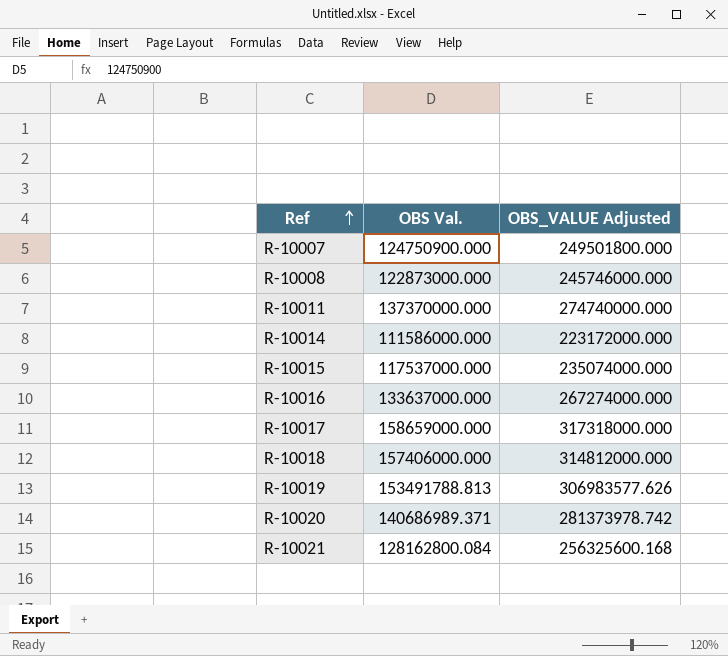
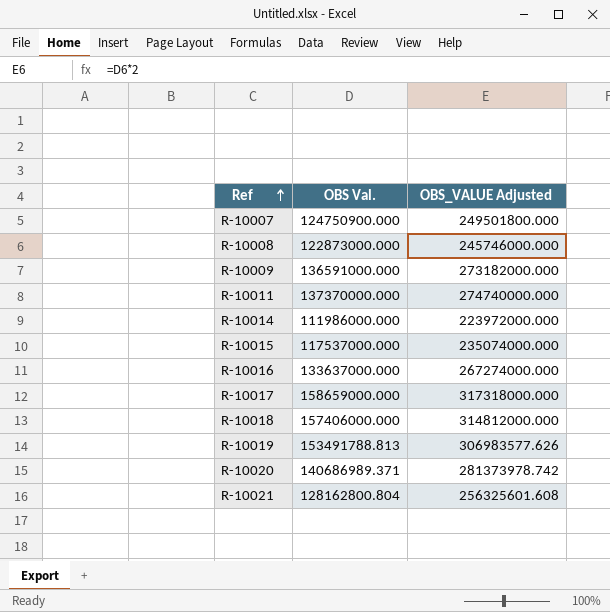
row R-10009: none -> 136591000.000 | 273182000.000
R-10014 | OBS Val.: 111586000.000 -> 111986000.000
R-10014 | OBS_VALUE Adjusted: 223172000.000 -> 223972000.000
R-10021 | OBS Val.: 128162800.084 -> 128162800.804
R-10021 | OBS_VALUE Adjusted: 256325600.168 -> 256325601.608

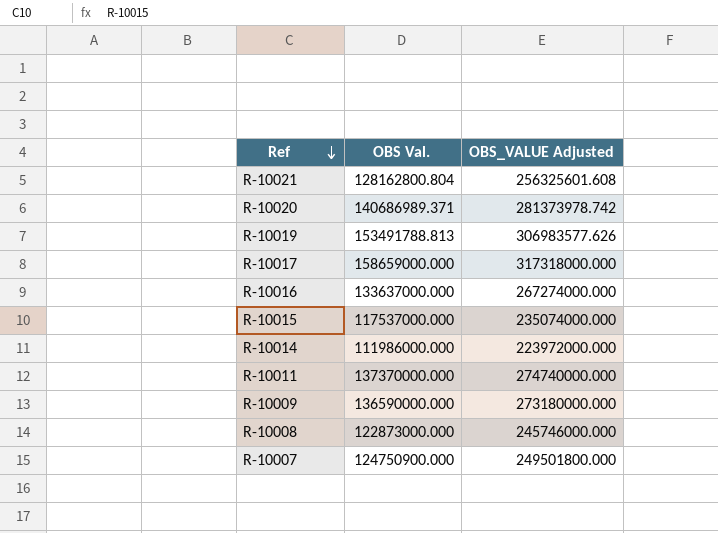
row order: Ref ascending -> Ref descending
row R-10018: 157406000.000 | 314812000.000 -> none
R-10009 | OBS Val.: 136591000.000 -> 136590000.000
R-10009 | OBS_VALUE Adjusted: 273182000.000 -> 273180000.000

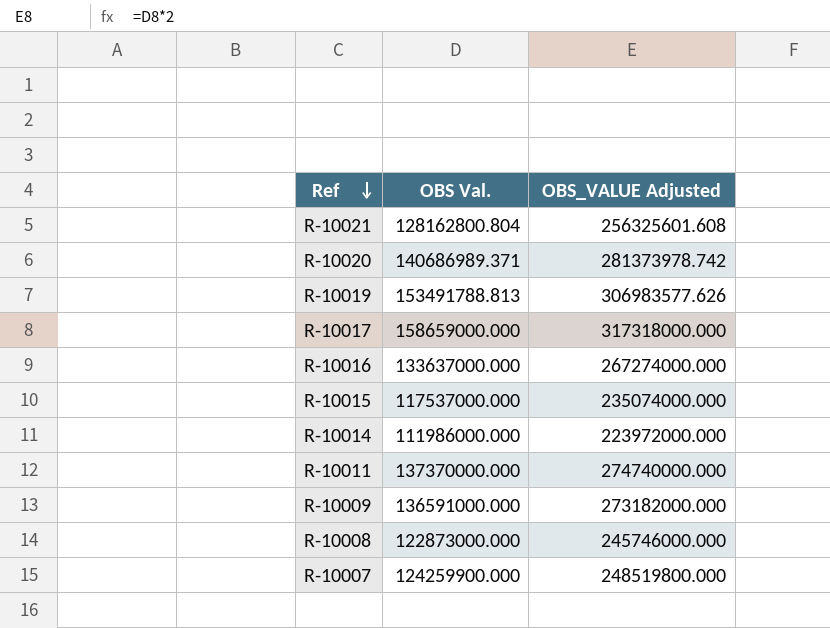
R-10009 | OBS Val.: 136590000.000 -> 136591000.000
R-10009 | OBS_VALUE Adjusted: 273180000.000 -> 273182000.000
R-10007 | OBS Val.: 124750900.000 -> 124259900.000
R-10007 | OBS_VALUE Adjusted: 249501800.000 -> 248519800.000

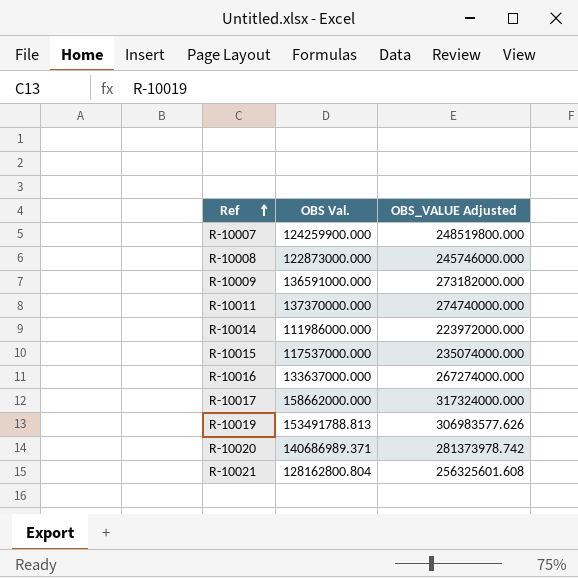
row order: Ref descending -> Ref ascending
R-10017 | OBS Val.: 158659000.000 -> 158662000.000
R-10017 | OBS_VALUE Adjusted: 317318000.000 -> 317324000.000

